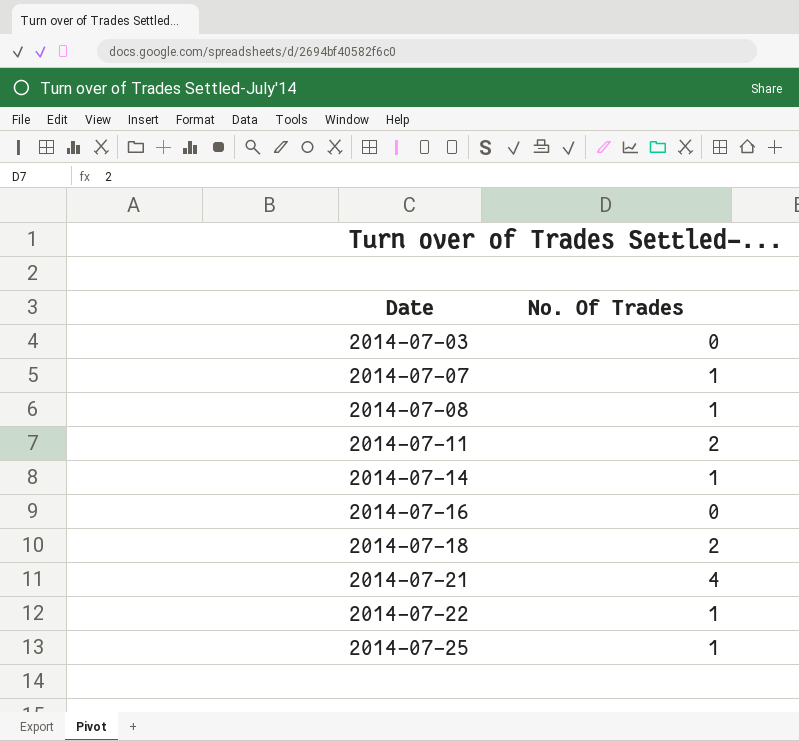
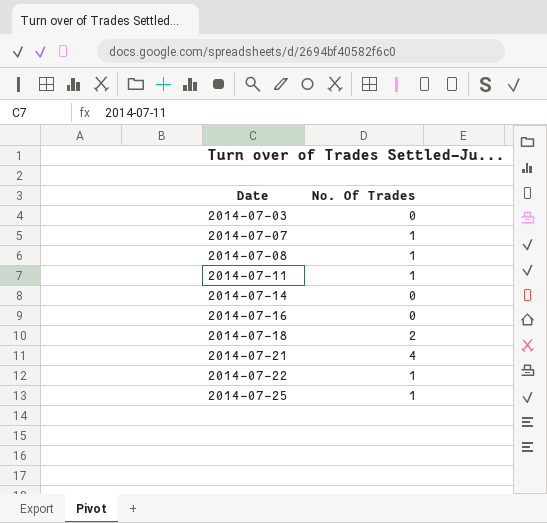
2014-07-11 | No. Of Trades: 2 -> 1
2014-07-14 | No. Of Trades: 1 -> 0

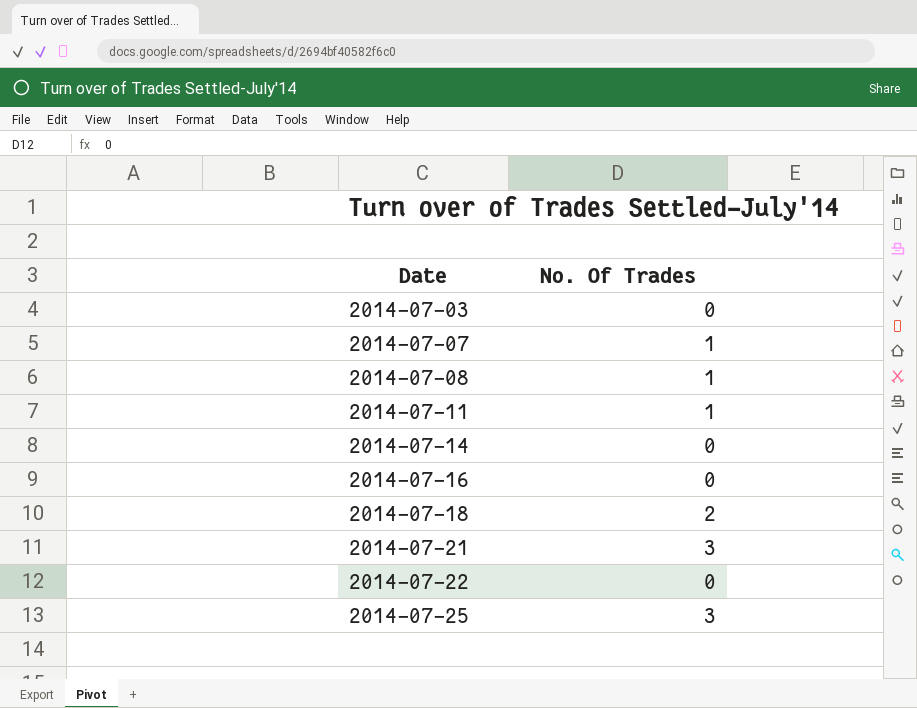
2014-07-21 | No. Of Trades: 4 -> 3
2014-07-22 | No. Of Trades: 1 -> 0
2014-07-25 | No. Of Trades: 1 -> 3

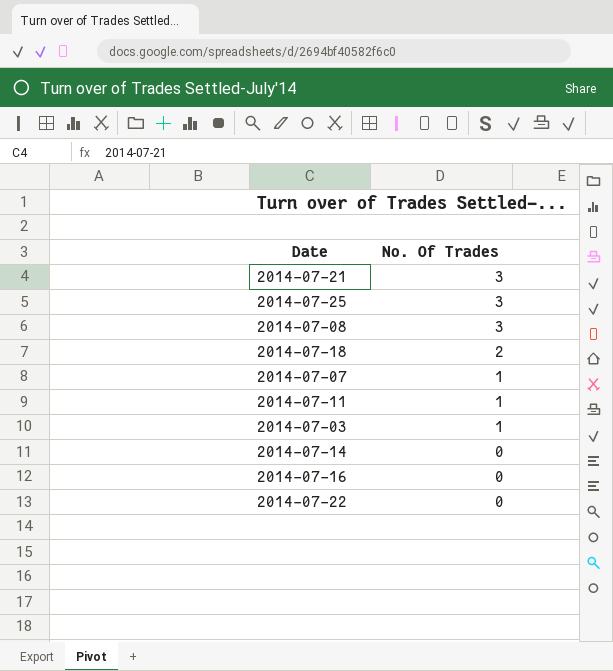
row order: Date ascending -> No. Of Trades descending
2014-07-08 | No. Of Trades: 1 -> 3
2014-07-03 | No. Of Trades: 0 -> 1

